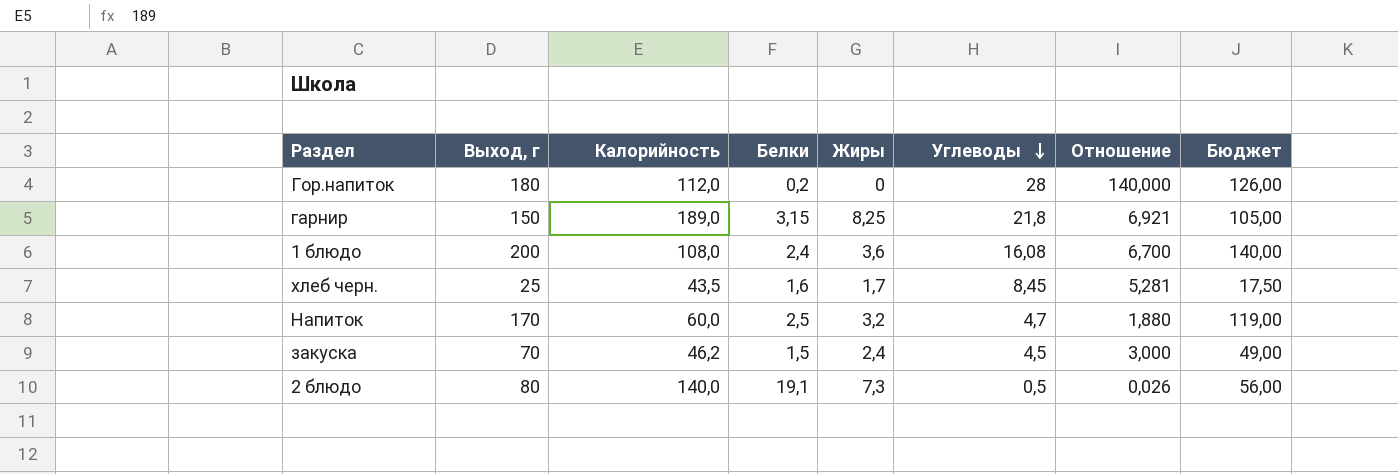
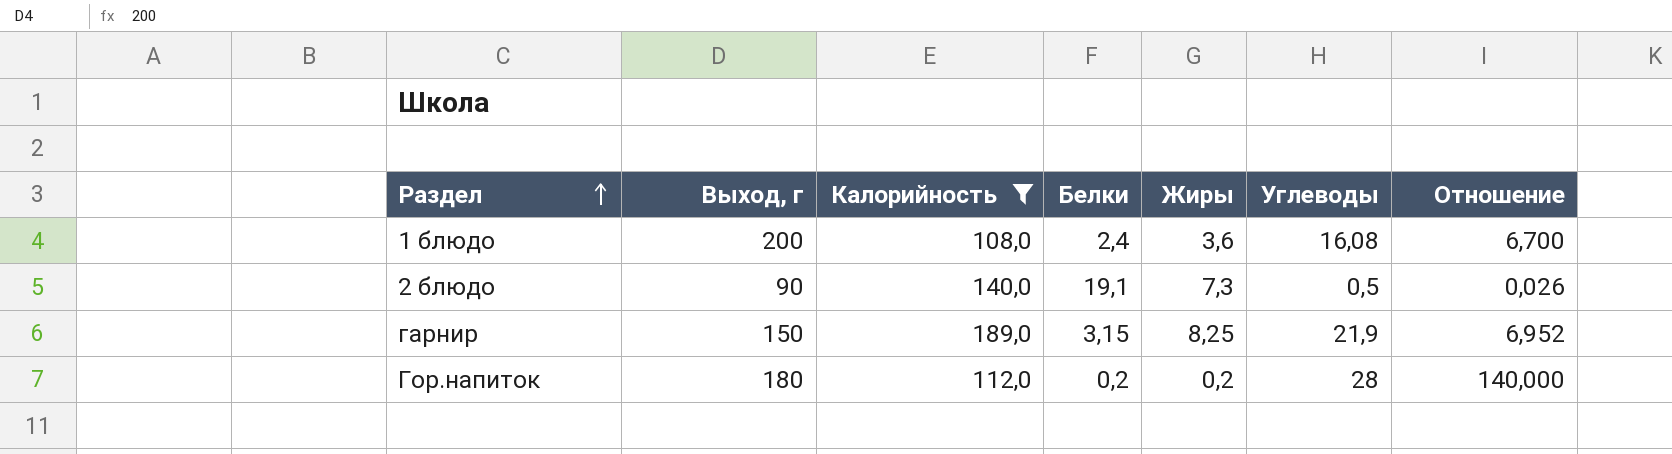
filter: none -> Калорийность >= 108,0
row order: Углеводы descending -> Раздел ascending
column Бюджет | formula: [Выход, г] * 0,7 -> none
2 блюдо | Выход, г: 80 -> 90
гарнир | Углеводы: 21,8 -> 21,9
гарнир | Отношение: 6,921 -> 6,952
Гор.напиток | Жиры: 0 -> 0,2

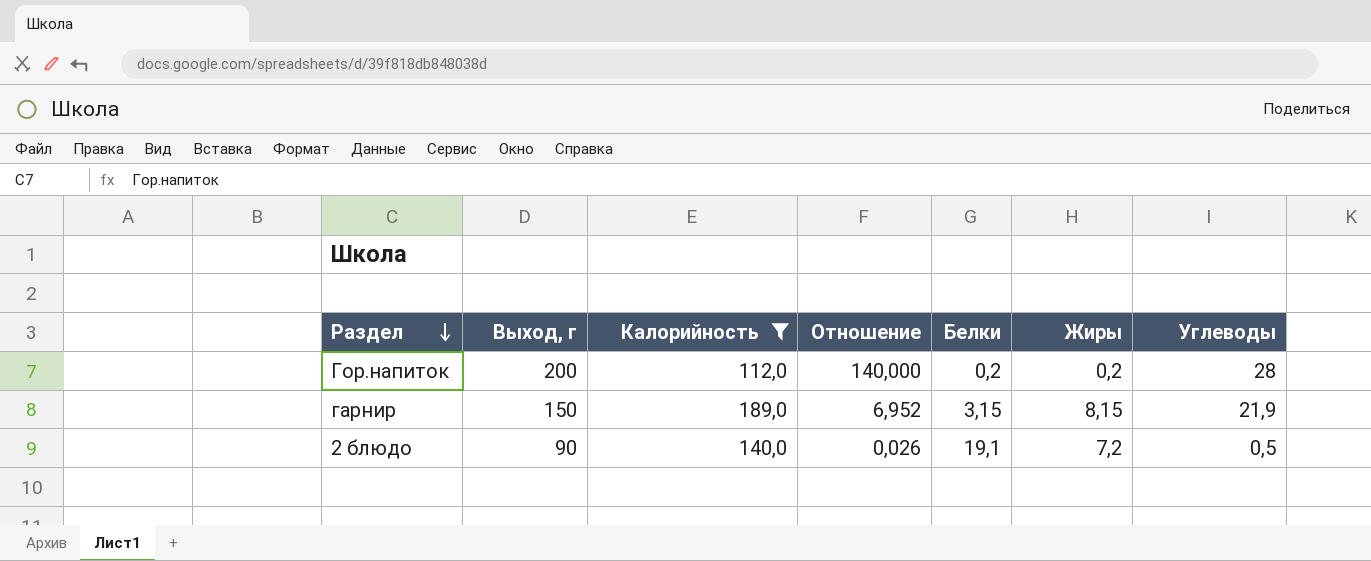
row order: Раздел ascending -> Раздел descending
column Отношение | position: 7 -> 4
row 1 блюдо: 200 | 108,0 | 2,4 | 3,6 | 16,08 | 6,700 -> none
Гор.напиток | Выход, г: 180 -> 200
гарнир | Жиры: 8,25 -> 8,15
2 блюдо | Жиры: 7,3 -> 7,2

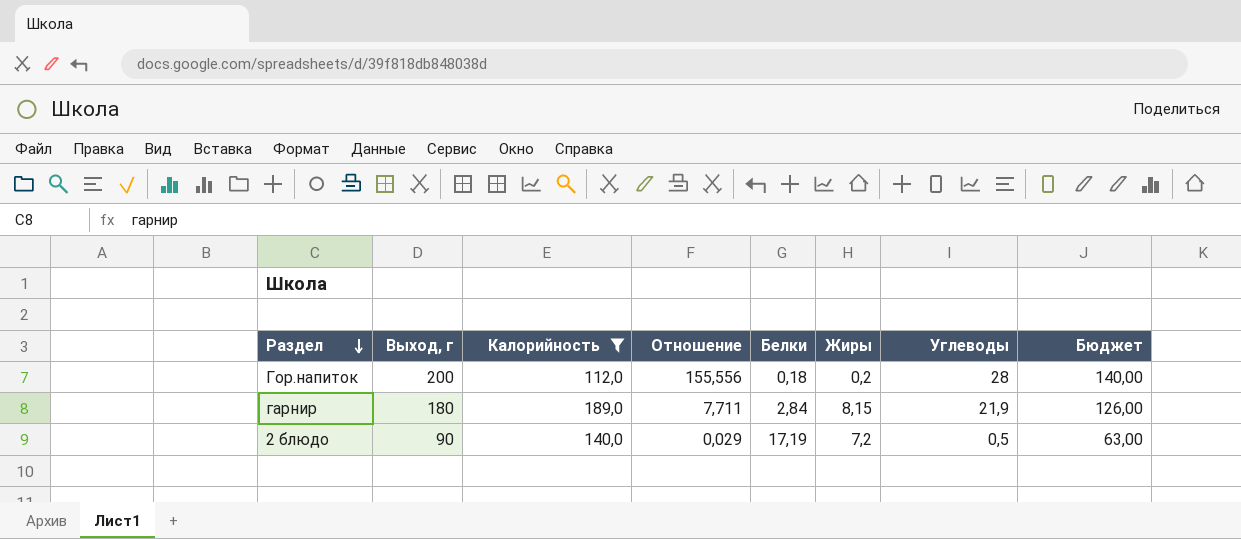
column Бюджет | formula: none -> [Выход, г] * 0,7
Гор.напиток | Отношение: 140,000 -> 155,556
Гор.напиток | Белки: 0,2 -> 0,18
гарнир | Выход, г: 150 -> 180
гарнир | Отношение: 6,952 -> 7,711
гарнир | Белки: 3,15 -> 2,84
2 блюдо | Отношение: 0,026 -> 0,029
2 блюдо | Белки: 19,1 -> 17,19

